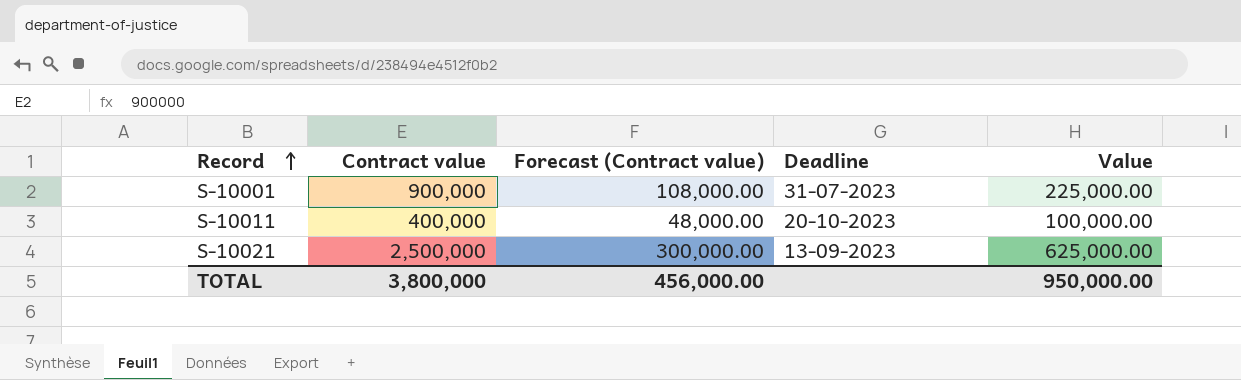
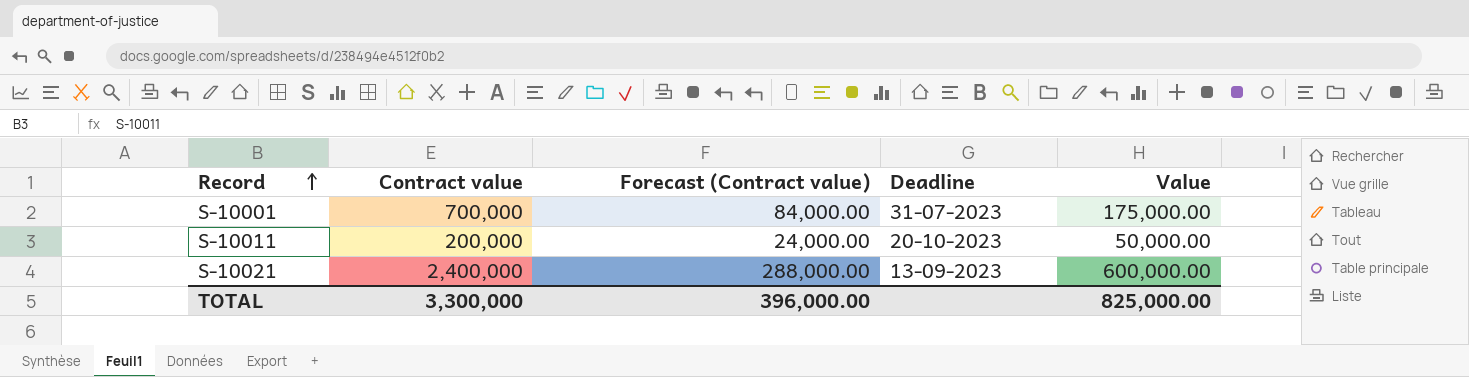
S-10001 | Contract value: 900,000 -> 700,000
S-10001 | Forecast (Contract value): 108,000.00 -> 84,000.00
S-10001 | Value: 225,000.00 -> 175,000.00
S-10011 | Contract value: 400,000 -> 200,000
S-10011 | Forecast (Contract value): 48,000.00 -> 24,000.00
S-10011 | Value: 100,000.00 -> 50,000.00
S-10021 | Contract value: 2,500,000 -> 2,400,000
S-10021 | Forecast (Contract value): 300,000.00 -> 288,000.00
S-10021 | Value: 625,000.00 -> 600,000.00
TOTAL | Contract value: 3,800,000 -> 3,300,000
TOTAL | Forecast (Contract value): 456,000.00 -> 396,000.00
TOTAL | Value: 950,000.00 -> 825,000.00

